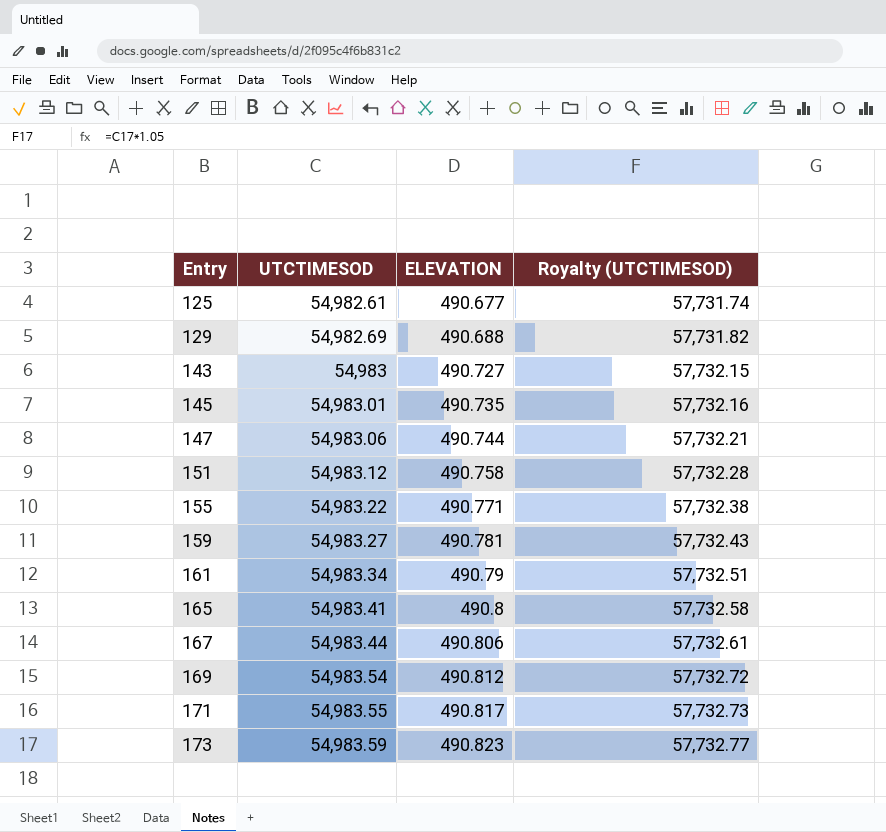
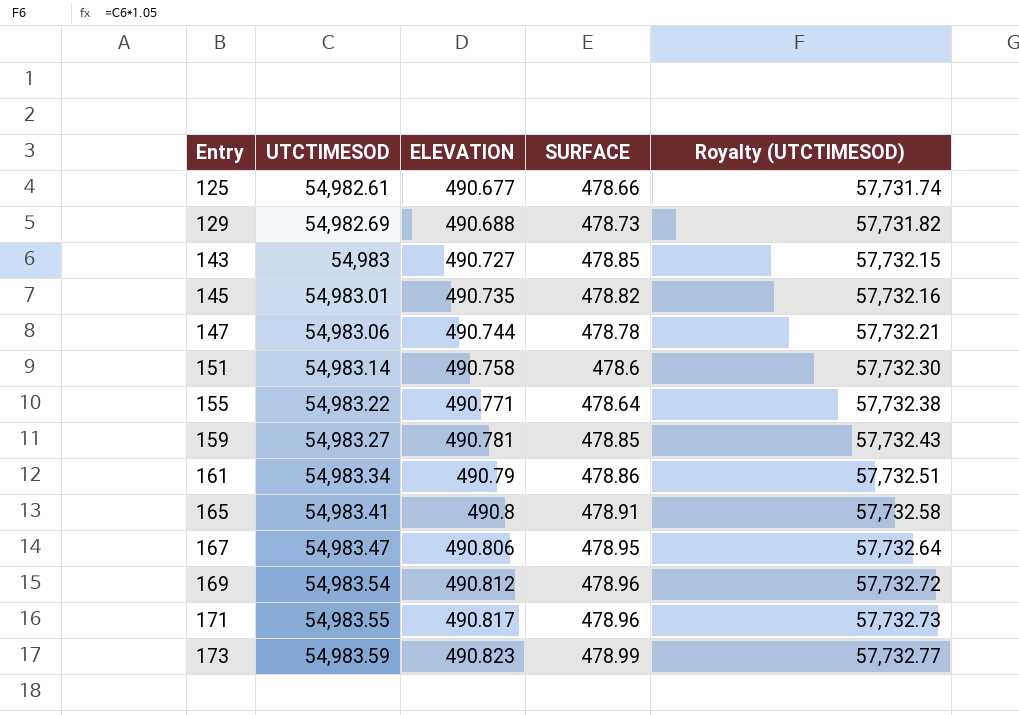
column SURFACE | position: none -> 4
151 | UTCTIMESOD: 54,983.12 -> 54,983.14
151 | Royalty (UTCTIMESOD): 57,732.28 -> 57,732.30
167 | UTCTIMESOD: 54,983.44 -> 54,983.47
167 | Royalty (UTCTIMESOD): 57,732.61 -> 57,732.64

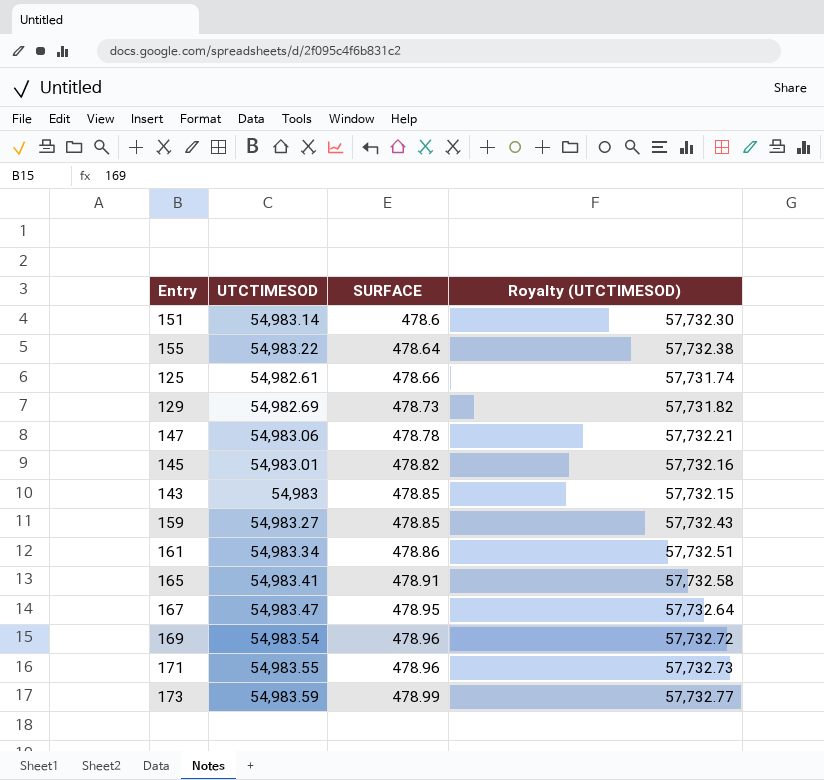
row order: Entry ascending -> SURFACE ascending
column ELEVATION | position: 3 -> none

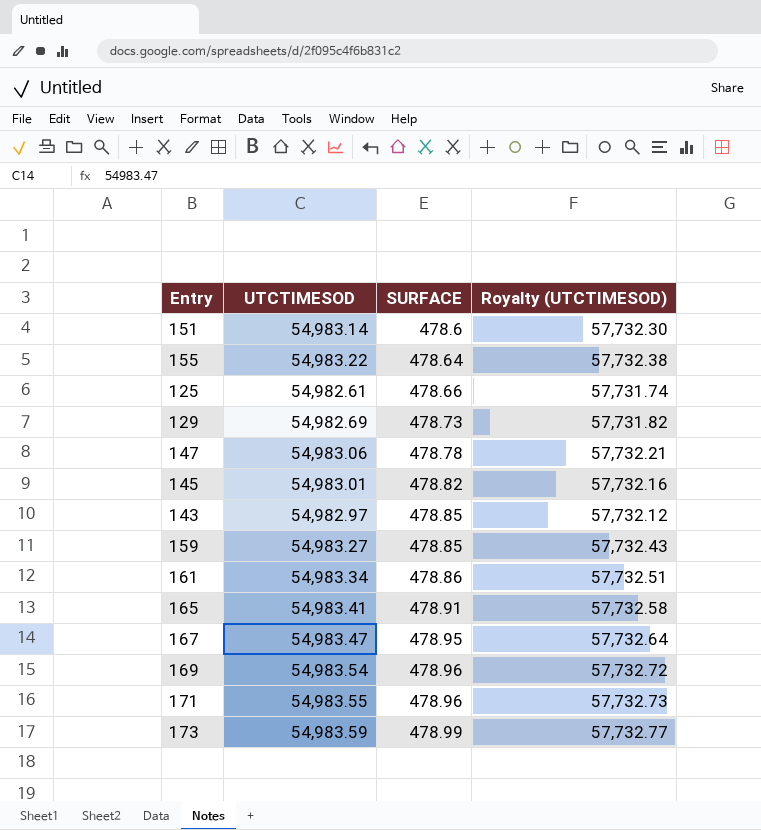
143 | UTCTIMESOD: 54,983 -> 54,982.97
143 | Royalty (UTCTIMESOD): 57,732.15 -> 57,732.12

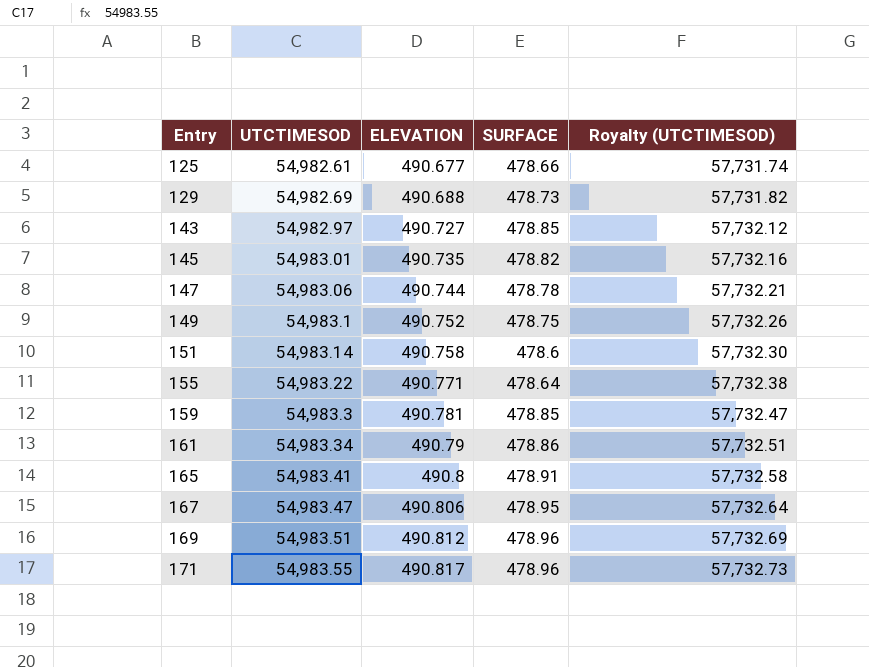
row order: SURFACE ascending -> Entry ascending
column ELEVATION | position: none -> 3
row 173: 54,983.59 | 478.99 | 57,732.77 -> none
row 149: none -> 54,983.1 | 490.752 | 478.75 | 57,732.26
159 | UTCTIMESOD: 54,983.27 -> 54,983.3
159 | Royalty (UTCTIMESOD): 57,732.43 -> 57,732.47
169 | UTCTIMESOD: 54,983.54 -> 54,983.51
169 | Royalty (UTCTIMESOD): 57,732.72 -> 57,732.69

